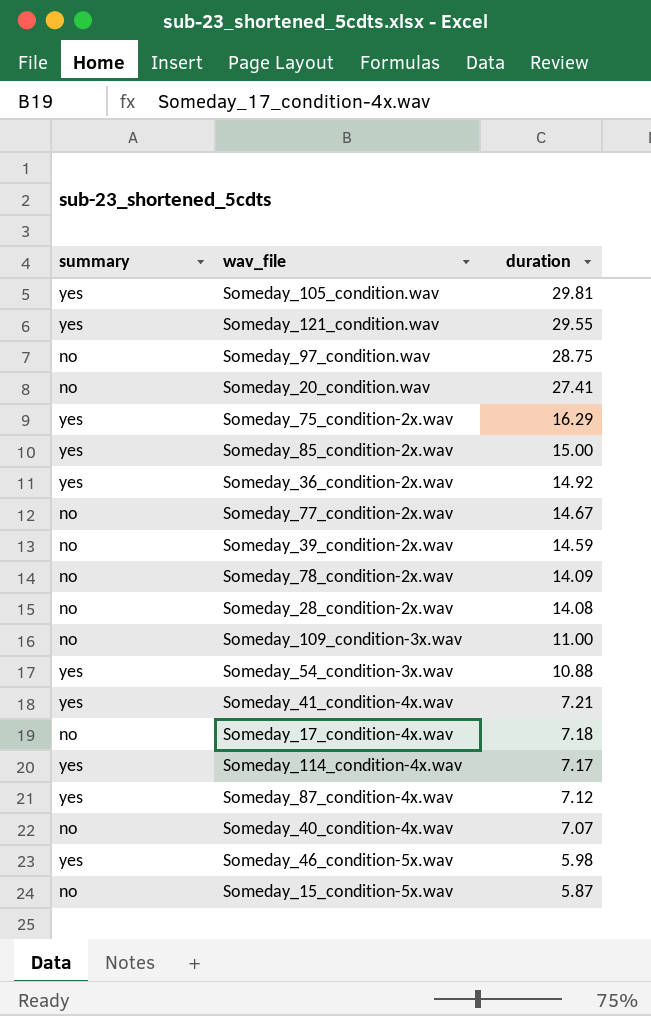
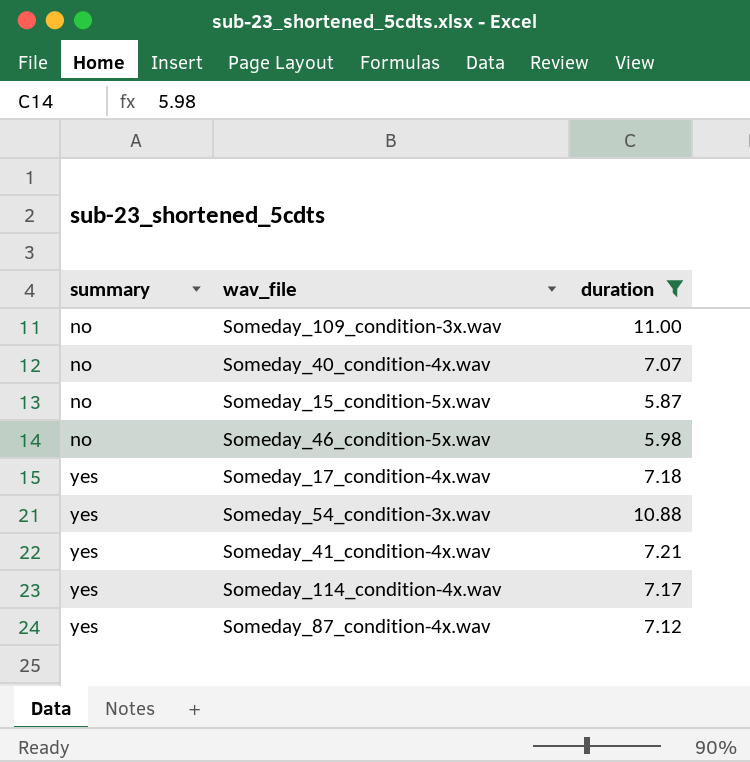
filter: none -> duration <= 11.00
row order: duration descending -> summary ascending
Someday_46_condition-5x.wav | summary: yes -> no
Someday_17_condition-4x.wav | summary: no -> yes

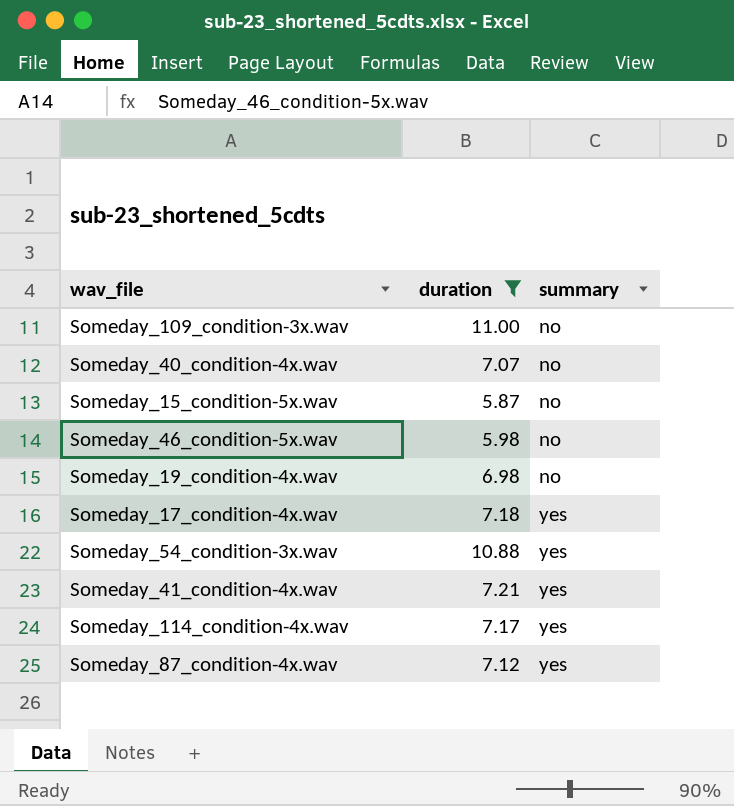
column summary | position: 1 -> 3
row Someday_19_condition-4x.wav: none -> 6.98 | no

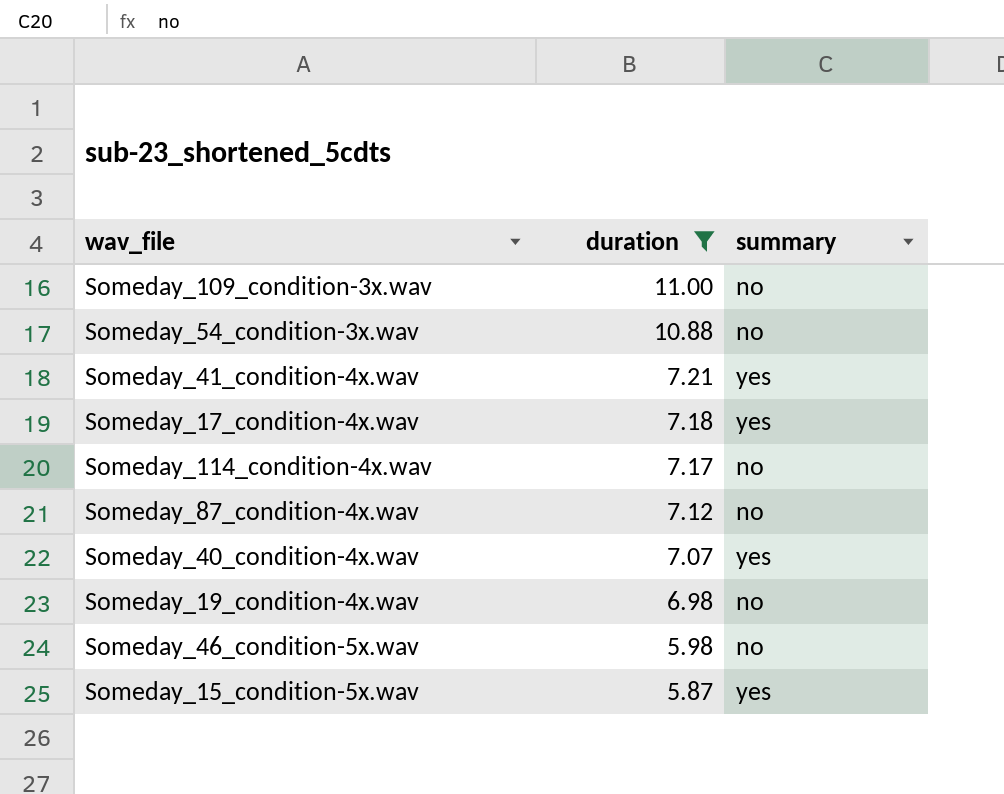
row order: summary ascending -> duration descending
Someday_54_condition-3x.wav | summary: yes -> no
Someday_114_condition-4x.wav | summary: yes -> no
Someday_87_condition-4x.wav | summary: yes -> no
Someday_40_condition-4x.wav | summary: no -> yes
Someday_15_condition-5x.wav | summary: no -> yes

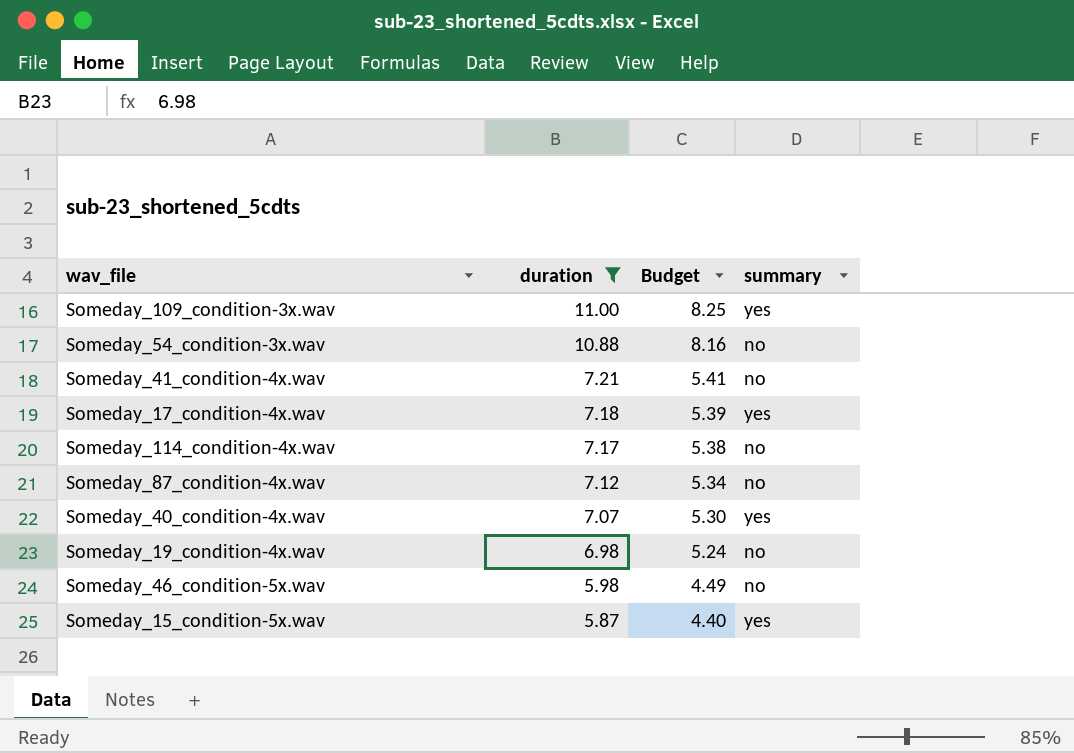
column Budget | formula: none -> [duration] * 0.75
Someday_109_condition-3x.wav | summary: no -> yes
Someday_41_condition-4x.wav | summary: yes -> no

